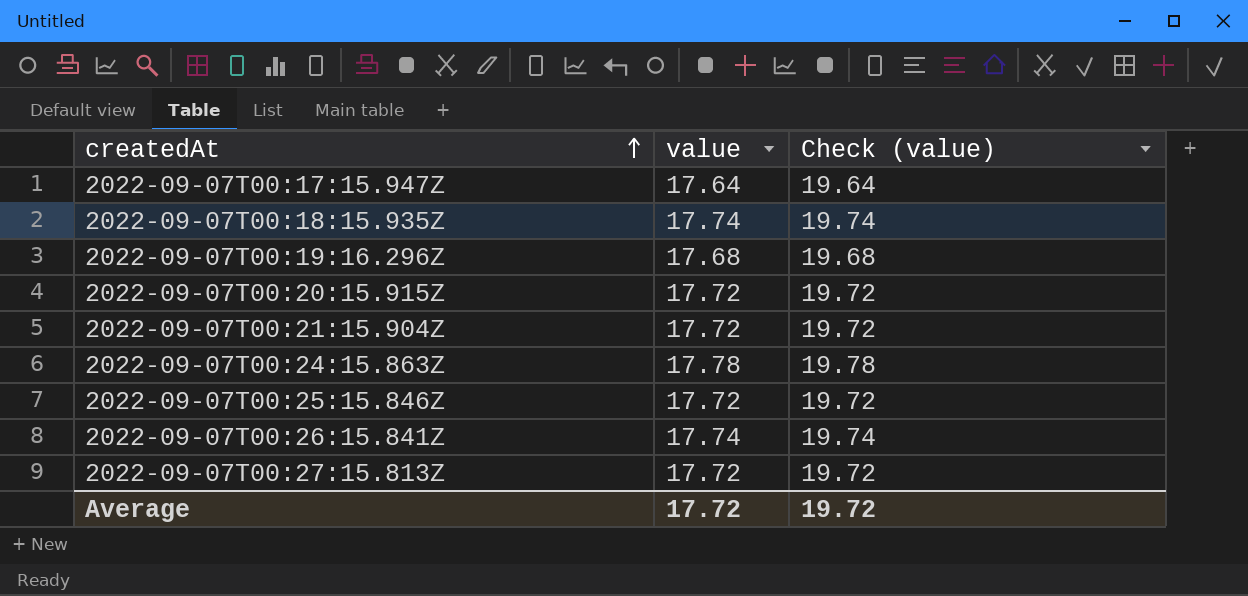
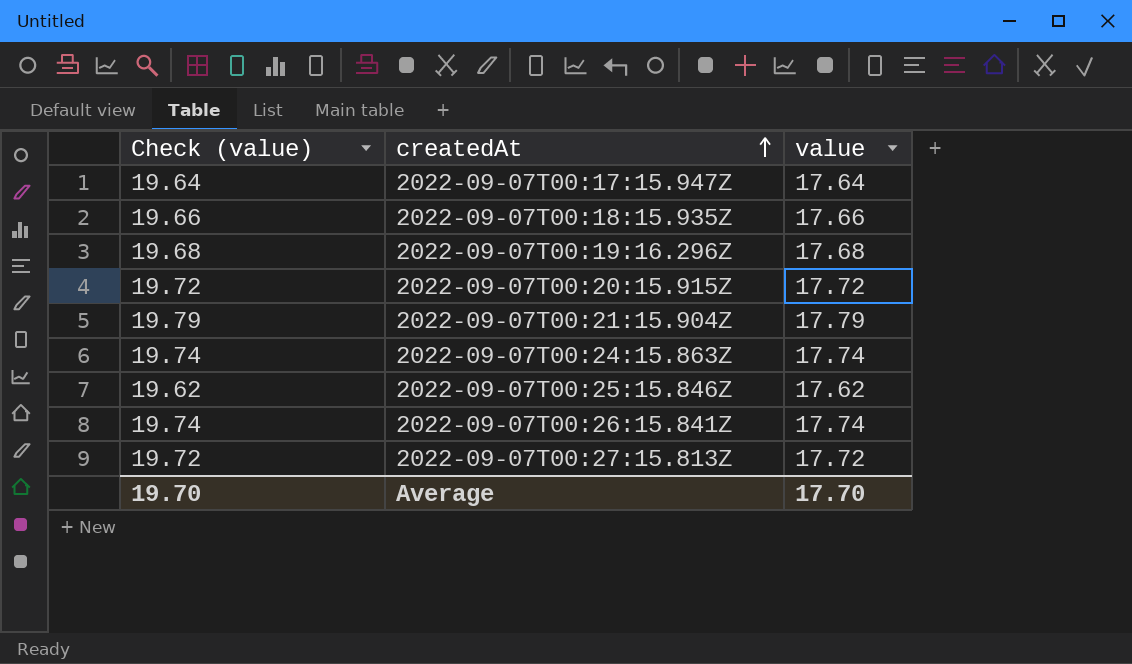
column Check (value) | position: 3 -> 1
2022-09-07T00:18:15.935Z | Check (value): 19.74 -> 19.66
2022-09-07T00:18:15.935Z | value: 17.74 -> 17.66
2022-09-07T00:21:15.904Z | Check (value): 19.72 -> 19.79
2022-09-07T00:21:15.904Z | value: 17.72 -> 17.79
2022-09-07T00:24:15.863Z | Check (value): 19.78 -> 19.74
2022-09-07T00:24:15.863Z | value: 17.78 -> 17.74
2022-09-07T00:25:15.846Z | Check (value): 19.72 -> 19.62
2022-09-07T00:25:15.846Z | value: 17.72 -> 17.62
Average | Check (value): 19.72 -> 19.70
Average | value: 17.72 -> 17.70

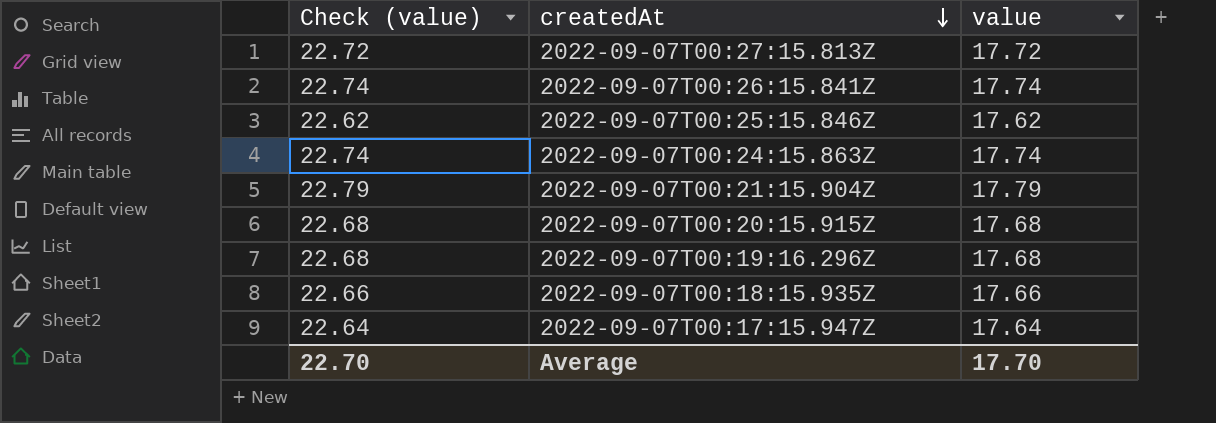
row order: createdAt ascending -> createdAt descending
column Check (value) | formula: [value] + 2 -> [value] + 5
2022-09-07T00:20:15.915Z | value: 17.72 -> 17.68
Average | Check (value): 19.70 -> 22.70

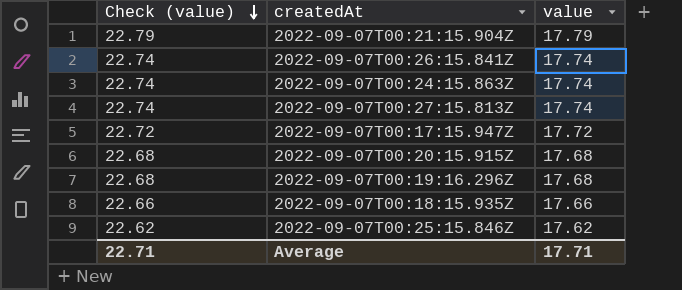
row order: createdAt descending -> Check (value) descending
2022-09-07T00:27:15.813Z | Check (value): 22.72 -> 22.74
2022-09-07T00:27:15.813Z | value: 17.72 -> 17.74
2022-09-07T00:17:15.947Z | Check (value): 22.64 -> 22.72
2022-09-07T00:17:15.947Z | value: 17.64 -> 17.72
Average | Check (value): 22.70 -> 22.71
Average | value: 17.70 -> 17.71

